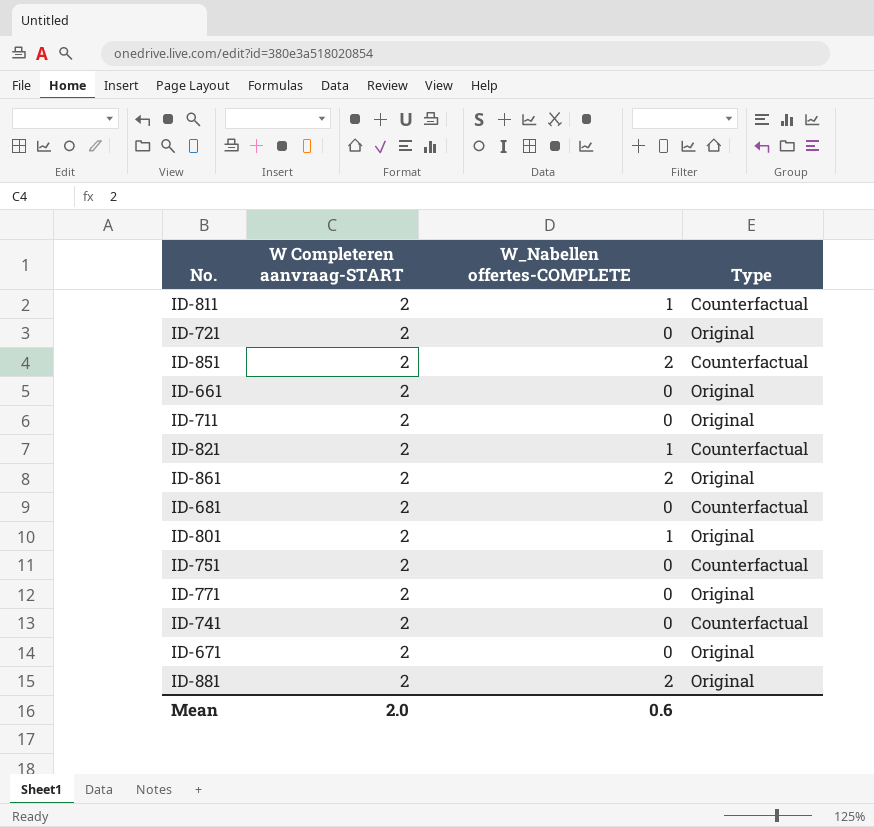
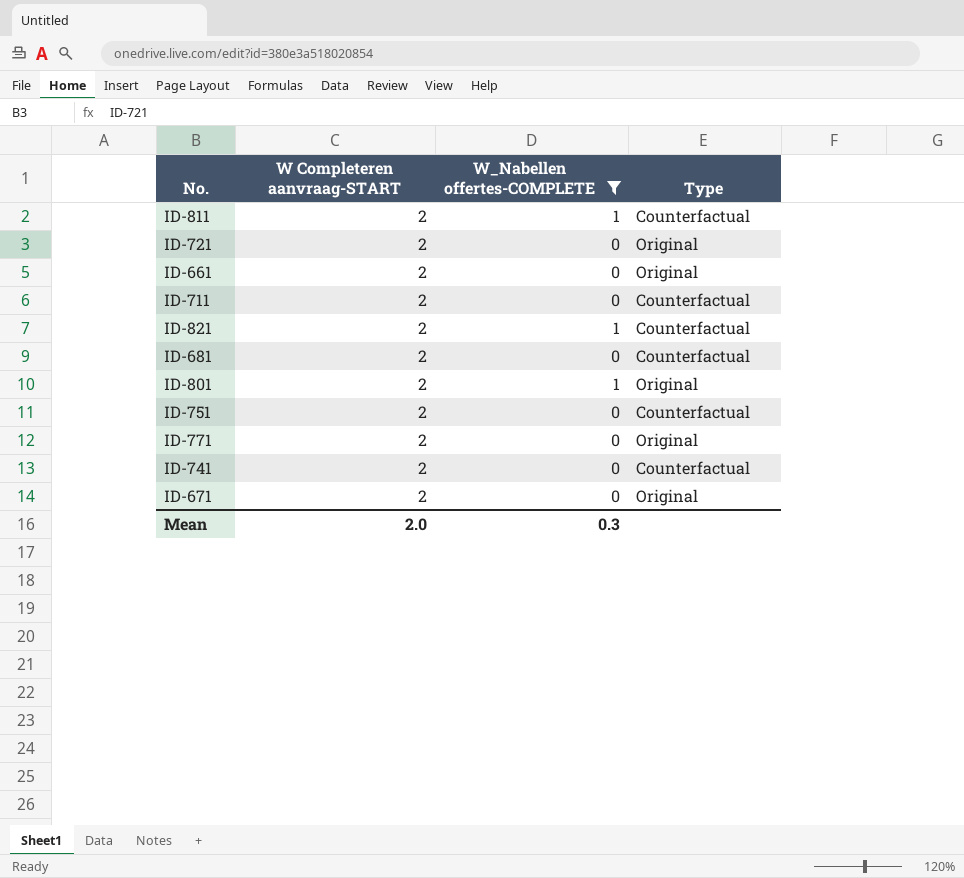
filter: none -> W_Nabellen offertes-COMPLETE != 2
ID-711 | Type: Original -> Counterfactual
Mean | W_Nabellen offertes-COMPLETE: 0.6 -> 0.3

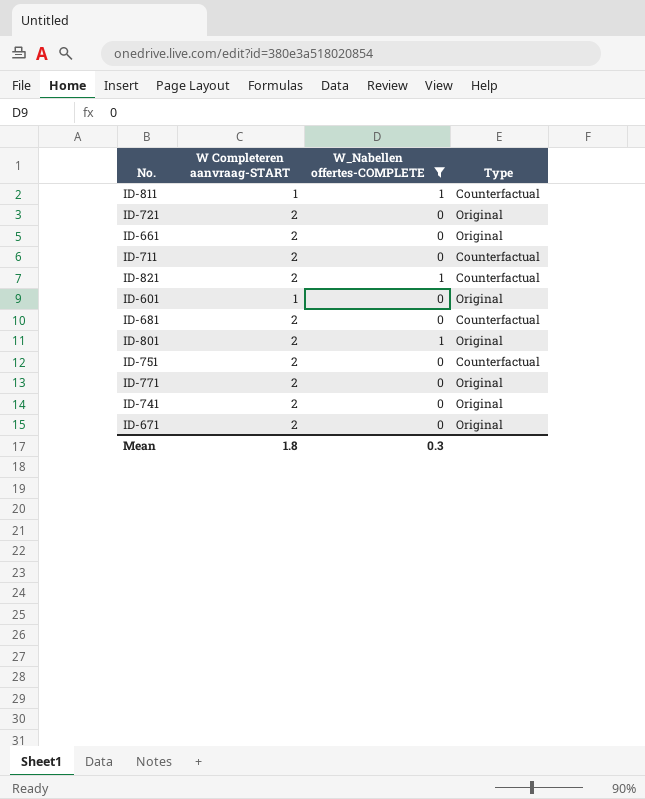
ID-811 | W Completeren aanvraag-START: 2 -> 1
row ID-601: none -> 1 | 0 | Original
ID-741 | Type: Counterfactual -> Original
Mean | W Completeren aanvraag-START: 2.0 -> 1.8

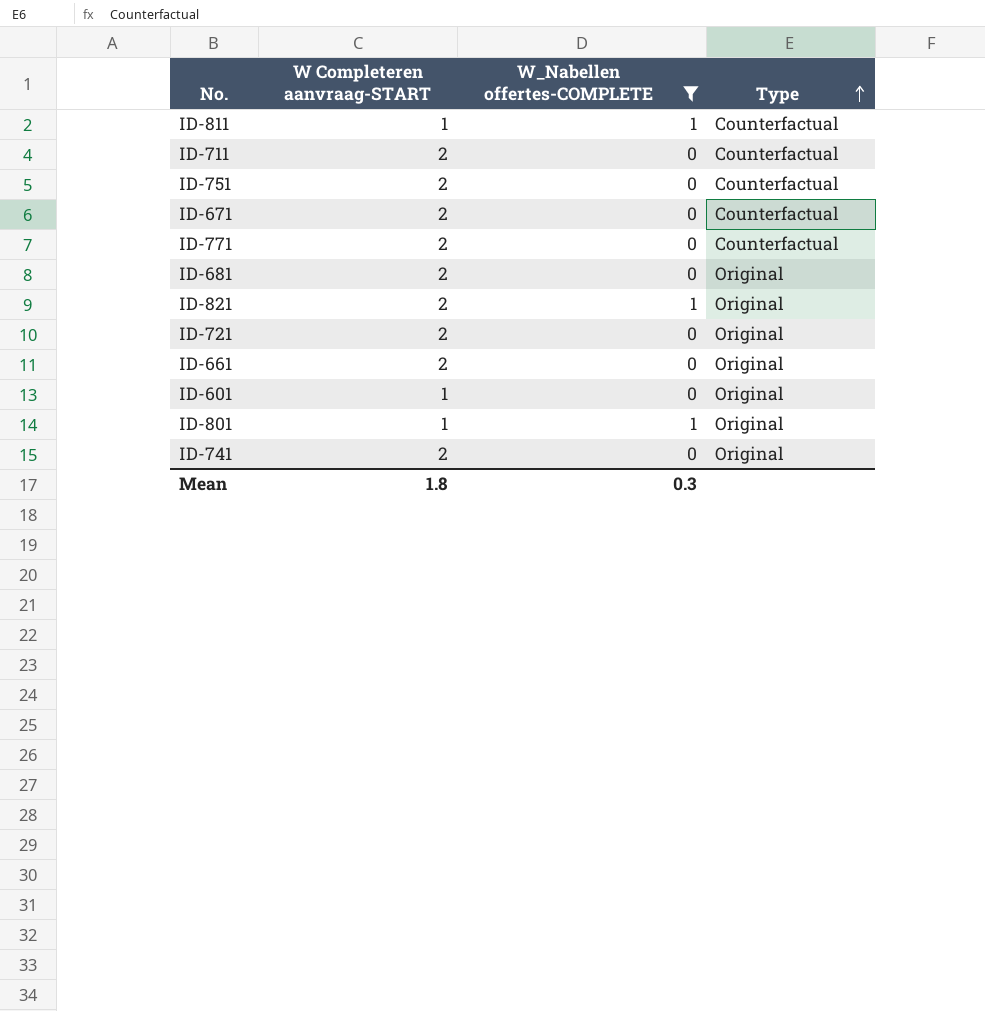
row order: none -> Type ascending
ID-671 | Type: Original -> Counterfactual
ID-771 | Type: Original -> Counterfactual
ID-681 | Type: Counterfactual -> Original
ID-821 | Type: Counterfactual -> Original
ID-801 | W Completeren aanvraag-START: 2 -> 1

